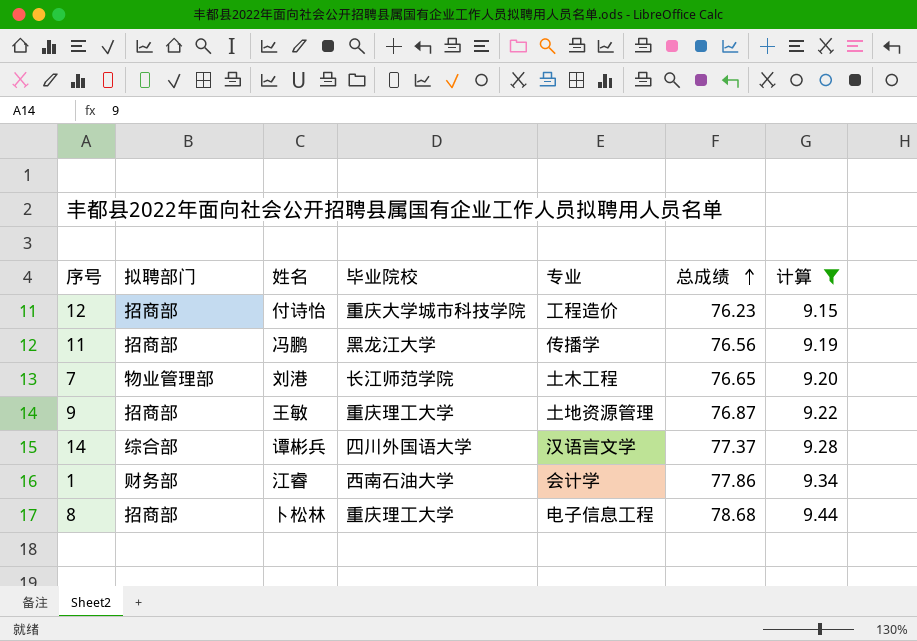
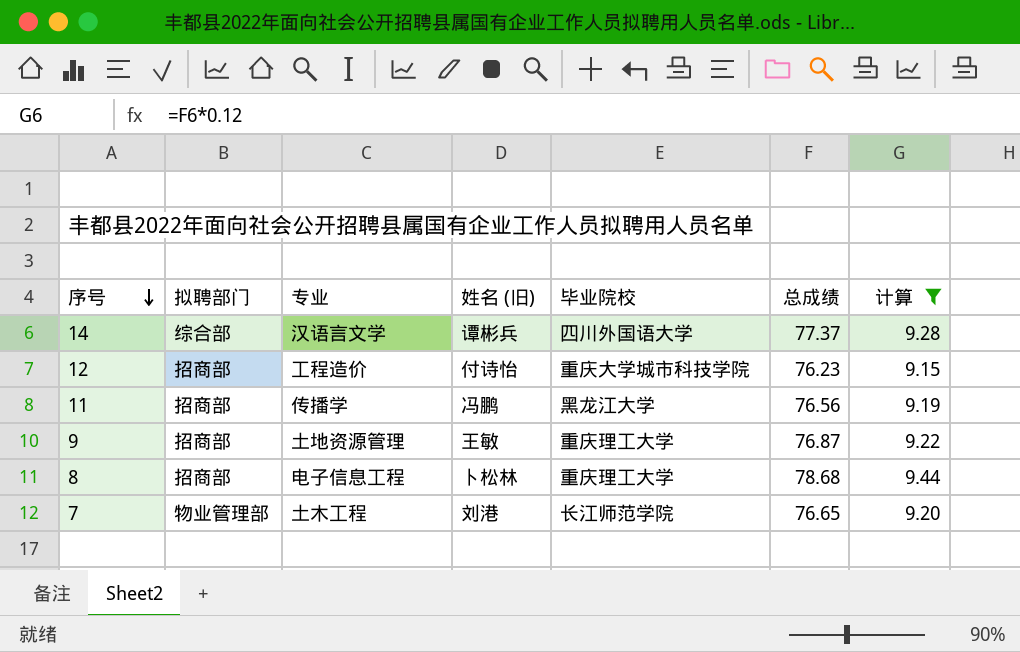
row order: 总成绩 ascending -> 序号 descending
column 专业 | position: 5 -> 3
column name: 姓名 -> 姓名 (旧)
row 1: 财务部 | 江睿 | 西南石油大学 | 会计学 | 77.86 | 9.34 -> none

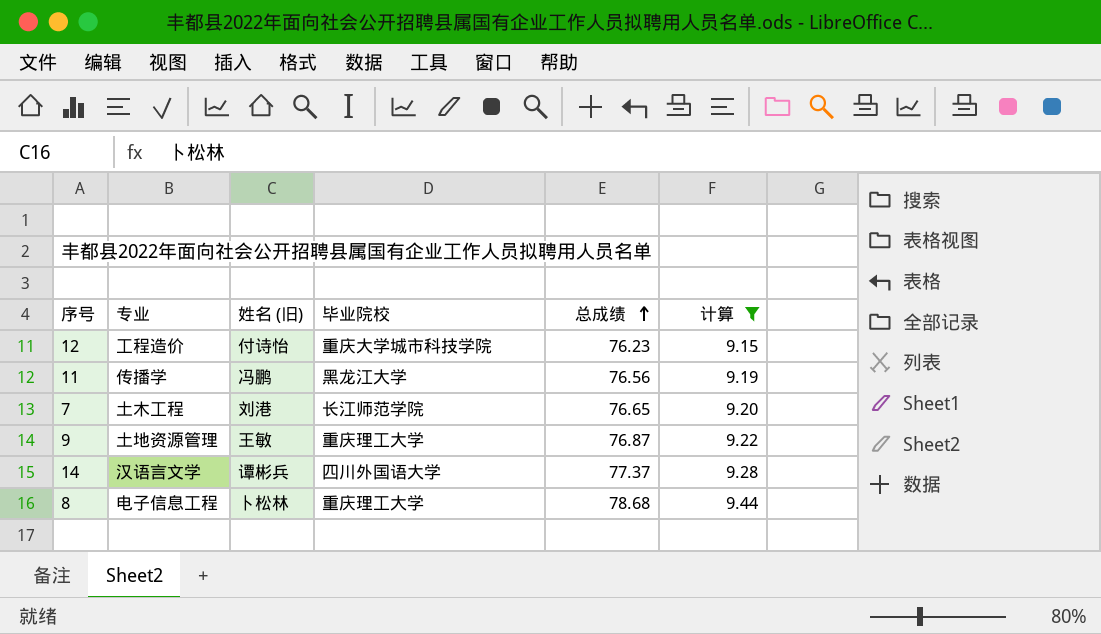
row order: 序号 descending -> 总成绩 ascending
column 拟聘部门 | position: 2 -> none

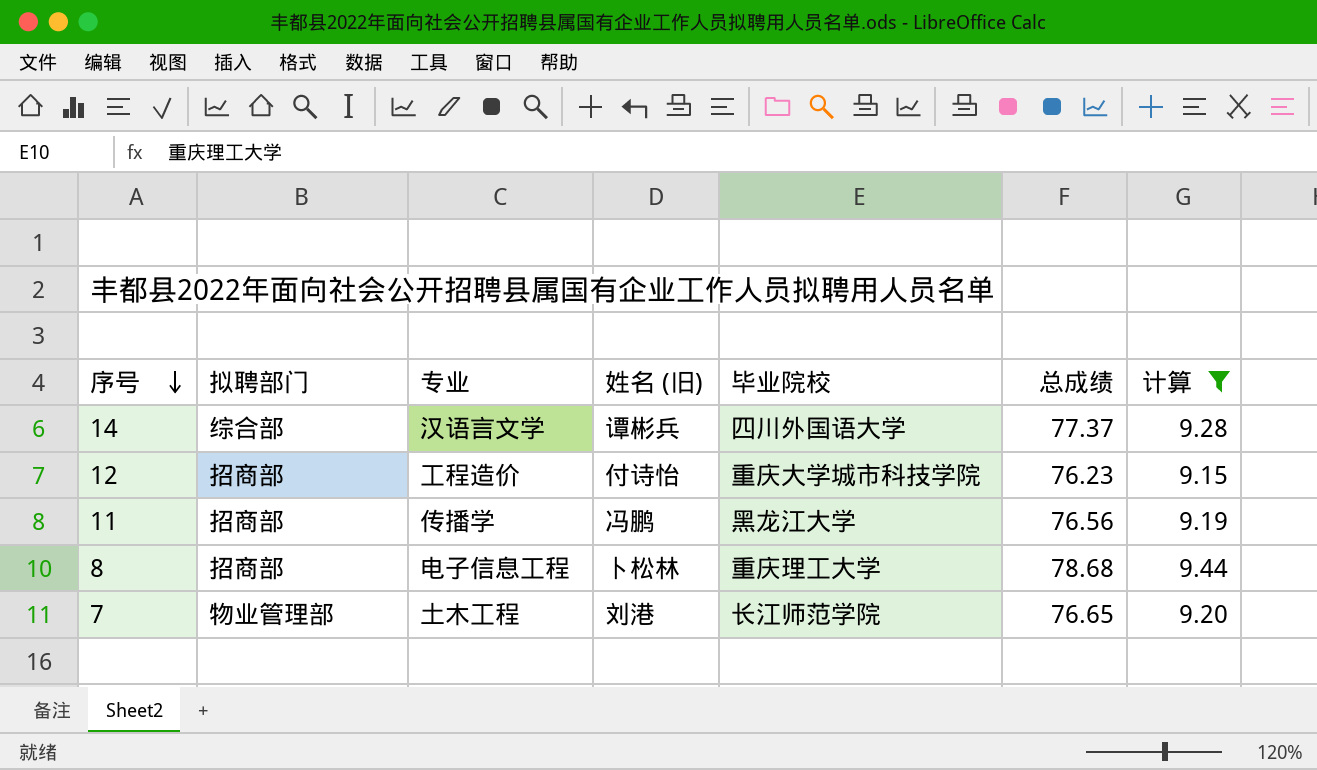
row order: 总成绩 ascending -> 序号 descending
column 拟聘部门 | position: none -> 2
row 9: 土地资源管理 | 王敏 | 重庆理工大学 | 76.87 | 9.22 -> none

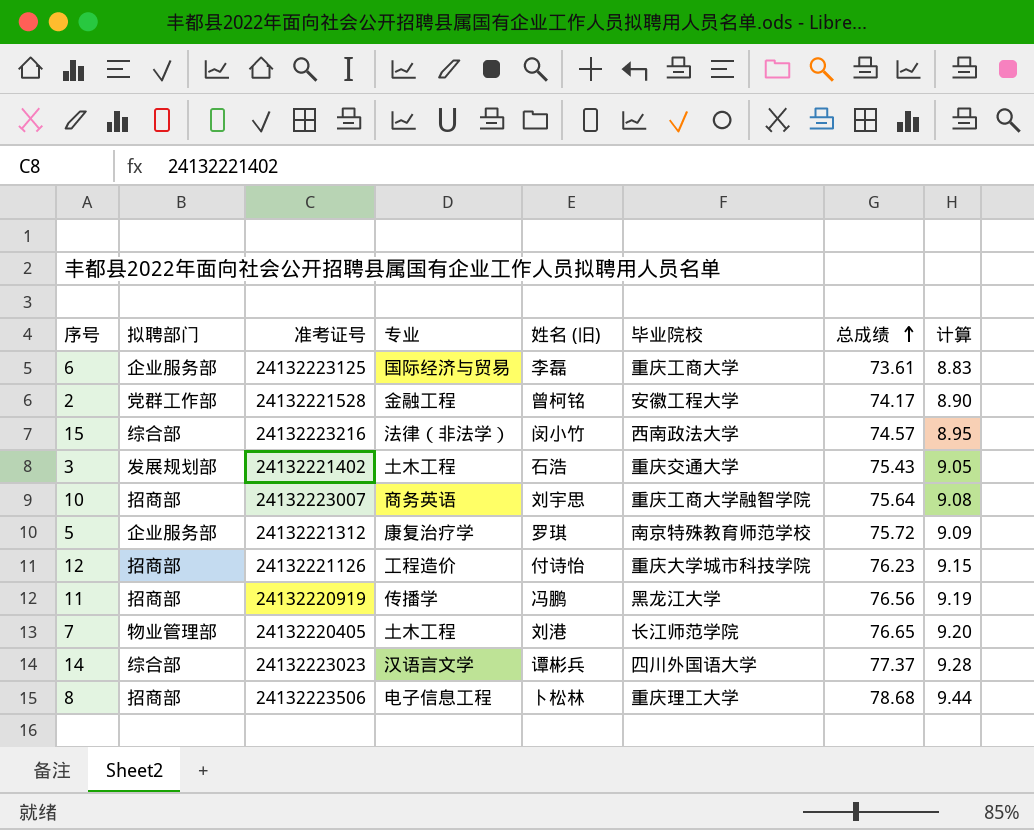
filter: 计算 >= 9.15 -> none
row order: 序号 descending -> 总成绩 ascending
column 准考证号 | position: none -> 3

